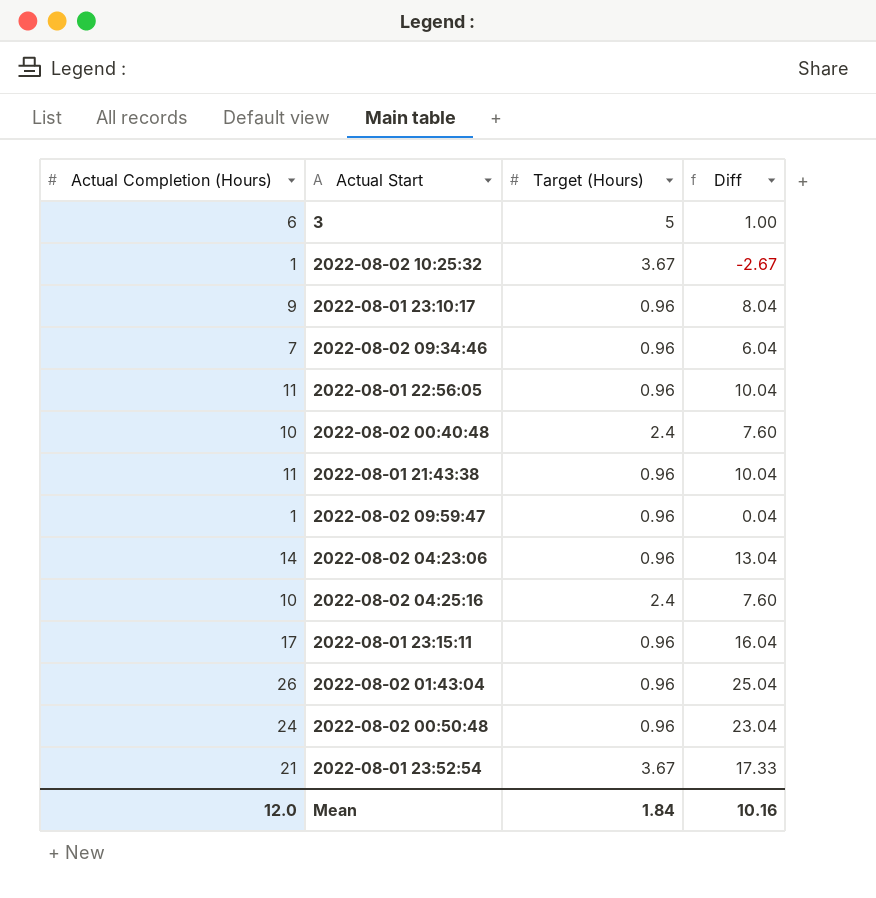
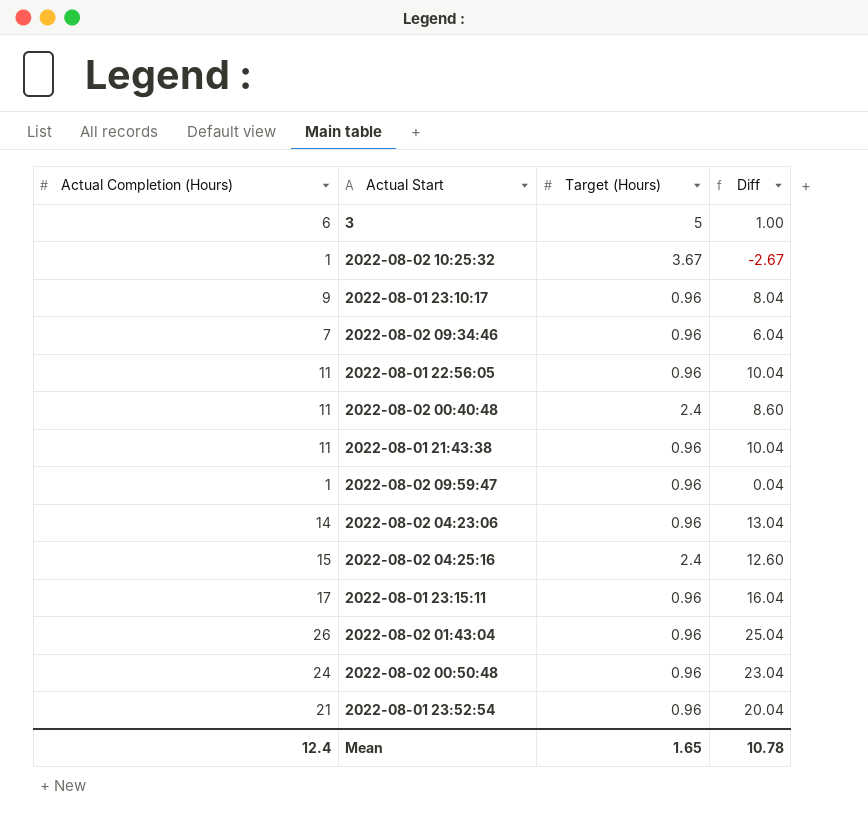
2022-08-02 00:40:48 | Actual Completion (Hours): 10 -> 11
2022-08-02 00:40:48 | Diff: 7.60 -> 8.60
2022-08-02 04:25:16 | Actual Completion (Hours): 10 -> 15
2022-08-02 04:25:16 | Diff: 7.60 -> 12.60
2022-08-01 23:52:54 | Target (Hours): 3.67 -> 0.96
2022-08-01 23:52:54 | Diff: 17.33 -> 20.04
Mean | Actual Completion (Hours): 12.0 -> 12.4
Mean | Target (Hours): 1.84 -> 1.65
Mean | Diff: 10.16 -> 10.78

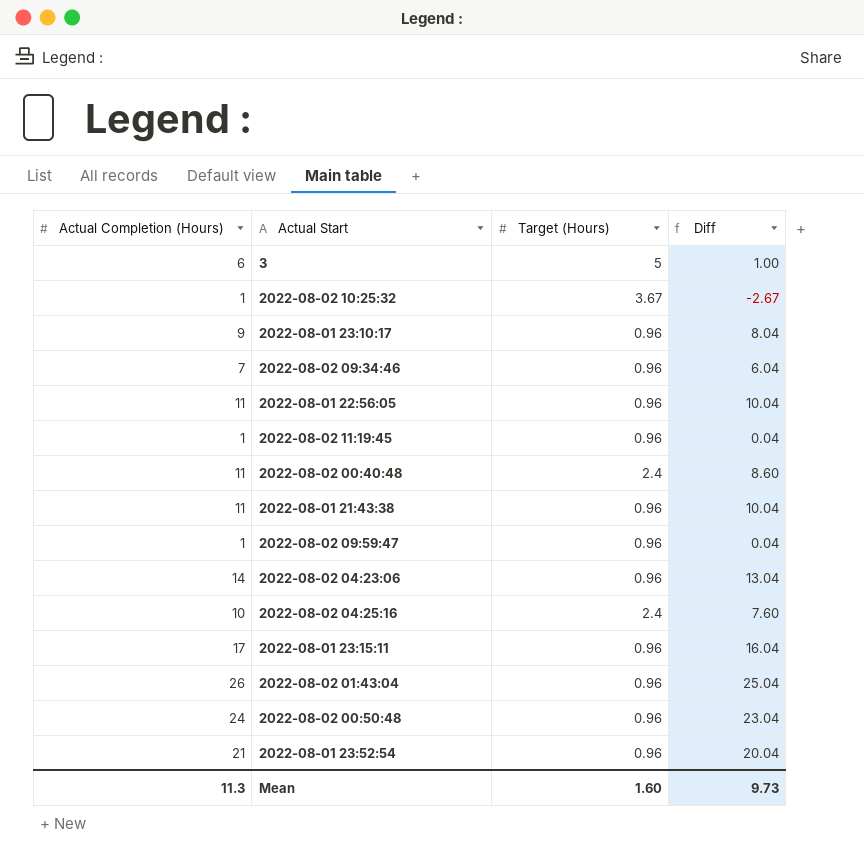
row 2022-08-02 11:19:45: none -> 1 | 0.96 | 0.04
2022-08-02 04:25:16 | Actual Completion (Hours): 15 -> 10
2022-08-02 04:25:16 | Diff: 12.60 -> 7.60
Mean | Actual Completion (Hours): 12.4 -> 11.3
Mean | Target (Hours): 1.65 -> 1.60
Mean | Diff: 10.78 -> 9.73

